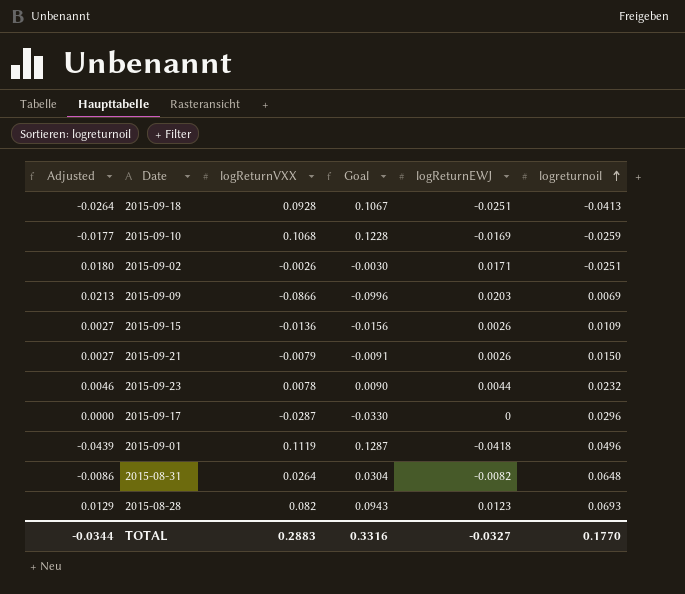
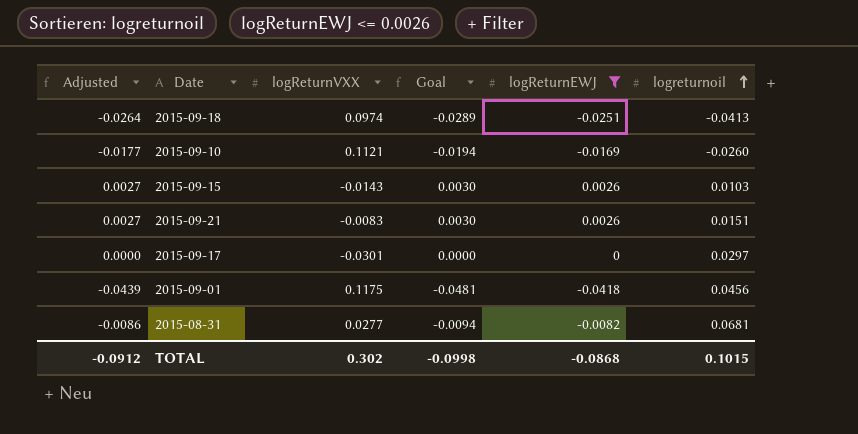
filter: none -> logReturnEWJ <= 0.0026
column Goal | formula: [logReturnVXX] * 1.15 -> [logReturnEWJ] * 1.15
2015-09-18 | logReturnVXX: 0.0928 -> 0.0974
2015-09-10 | logReturnVXX: 0.1068 -> 0.1121
2015-09-10 | logreturnoil: -0.0259 -> -0.0260
2015-09-15 | logReturnVXX: -0.0136 -> -0.0143
2015-09-15 | logreturnoil: 0.0109 -> 0.0103
2015-09-21 | logReturnVXX: -0.0079 -> -0.0083
2015-09-21 | logreturnoil: 0.0150 -> 0.0151
2015-09-17 | logReturnVXX: -0.0287 -> -0.0301
2015-09-17 | logreturnoil: 0.0296 -> 0.0297
2015-09-01 | logReturnVXX: 0.1119 -> 0.1175
2015-09-01 | logreturnoil: 0.0496 -> 0.0456
2015-08-31 | logReturnVXX: 0.0264 -> 0.0277
2015-08-31 | logreturnoil: 0.0648 -> 0.0681
TOTAL | Adjusted: -0.0344 -> -0.0912
TOTAL | logReturnVXX: 0.2883 -> 0.302
TOTAL | Goal: 0.3316 -> -0.0998
TOTAL | logReturnEWJ: -0.0327 -> -0.0868
TOTAL | logreturnoil: 0.1770 -> 0.1015

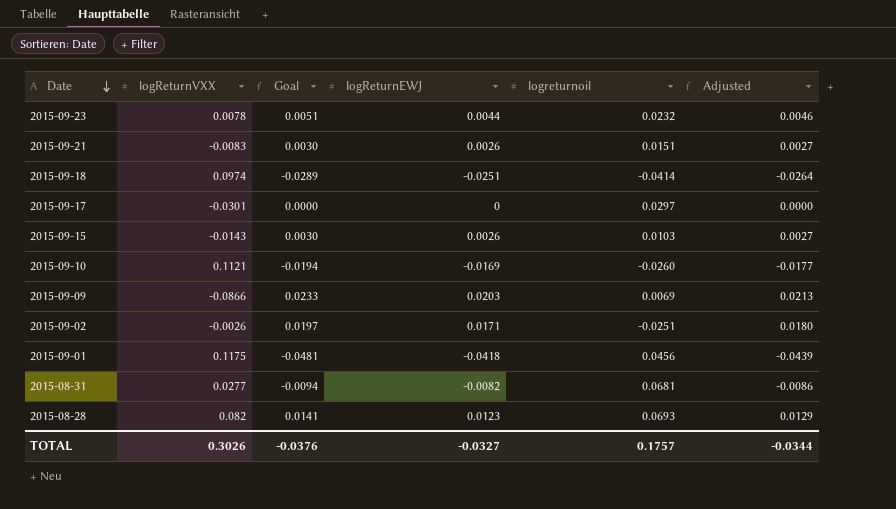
filter: logReturnEWJ <= 0.0026 -> none
row order: logreturnoil ascending -> Date descending
column Adjusted | position: 1 -> 6
2015-09-18 | logreturnoil: -0.0413 -> -0.0414
TOTAL | logReturnVXX: 0.302 -> 0.3026
TOTAL | Goal: -0.0998 -> -0.0376
TOTAL | logReturnEWJ: -0.0868 -> -0.0327
TOTAL | logreturnoil: 0.1015 -> 0.1757
TOTAL | Adjusted: -0.0912 -> -0.0344

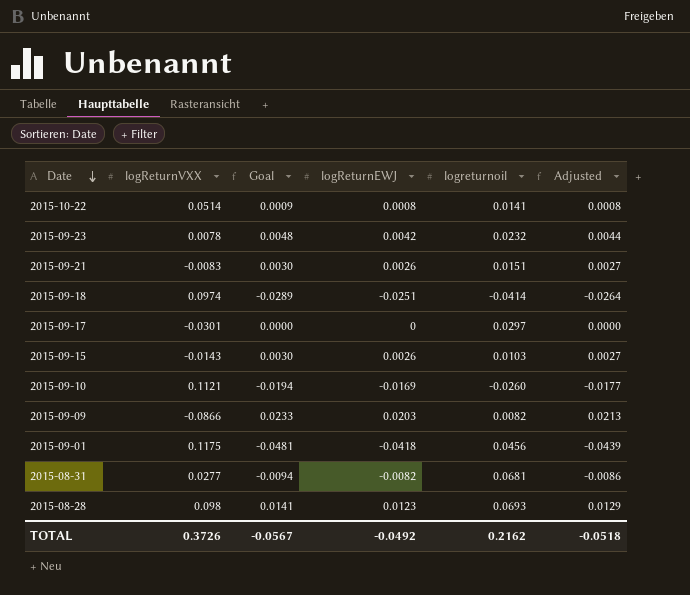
row 2015-09-02: -0.0026 | 0.0197 | 0.0171 | -0.0251 | 0.0180 -> none
row 2015-10-22: none -> 0.0514 | 0.0009 | 0.0008 | 0.0141 | 0.0008
2015-09-23 | Goal: 0.0051 -> 0.0048
2015-09-23 | logReturnEWJ: 0.0044 -> 0.0042
2015-09-23 | Adjusted: 0.0046 -> 0.0044
2015-09-09 | logreturnoil: 0.0069 -> 0.0082
2015-08-28 | logReturnVXX: 0.082 -> 0.098
TOTAL | logReturnVXX: 0.3026 -> 0.3726
TOTAL | Goal: -0.0376 -> -0.0567
TOTAL | logReturnEWJ: -0.0327 -> -0.0492
TOTAL | logreturnoil: 0.1757 -> 0.2162
TOTAL | Adjusted: -0.0344 -> -0.0518

